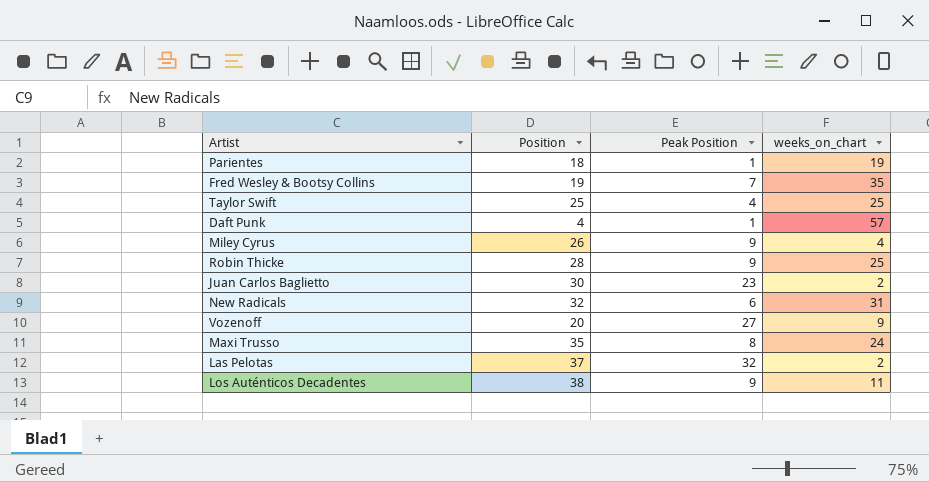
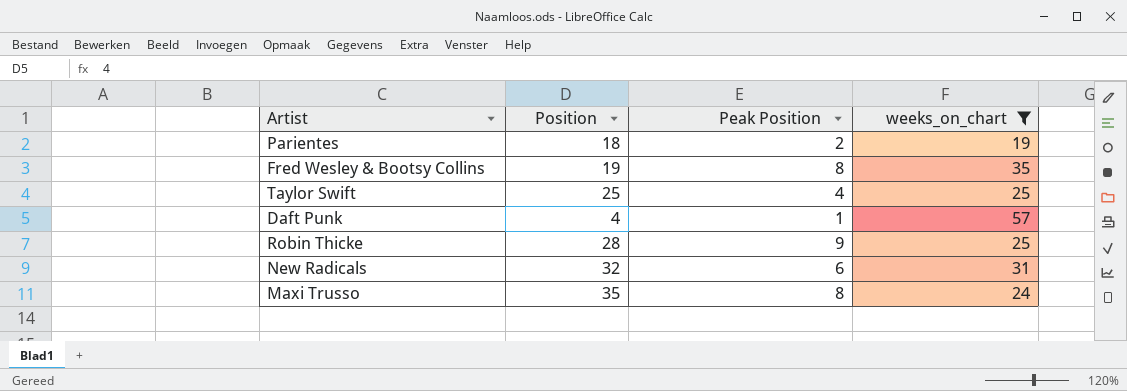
filter: none -> weeks_on_chart >= 19
Parientes | Peak Position: 1 -> 2
Fred Wesley & Bootsy Collins | Peak Position: 7 -> 8

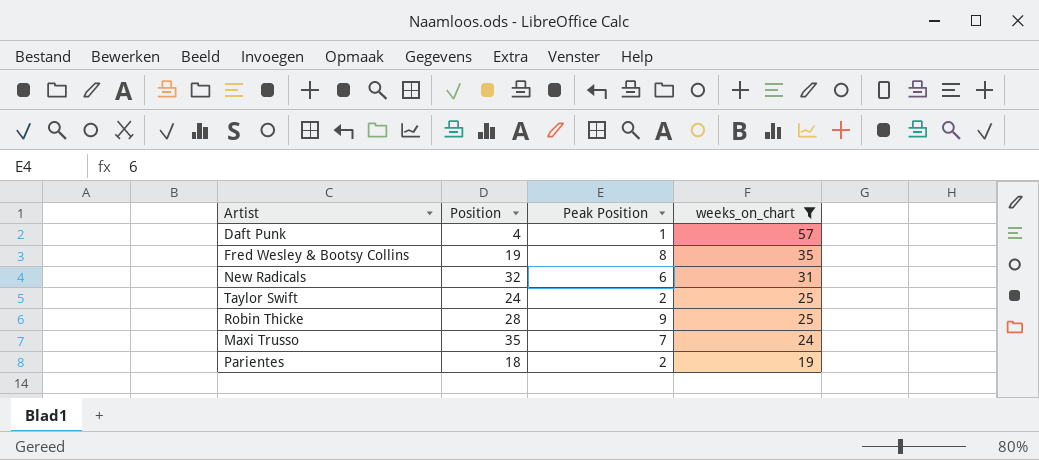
row order: none -> weeks_on_chart descending
Taylor Swift | Position: 25 -> 24
Taylor Swift | Peak Position: 4 -> 2
Maxi Trusso | Peak Position: 8 -> 7

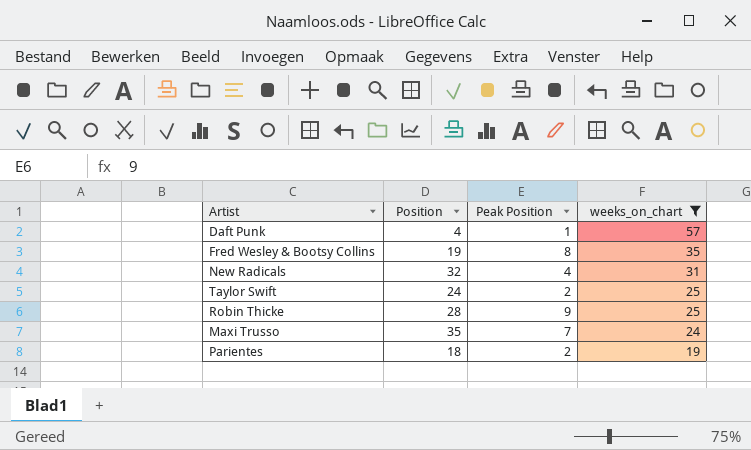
New Radicals | Peak Position: 6 -> 4

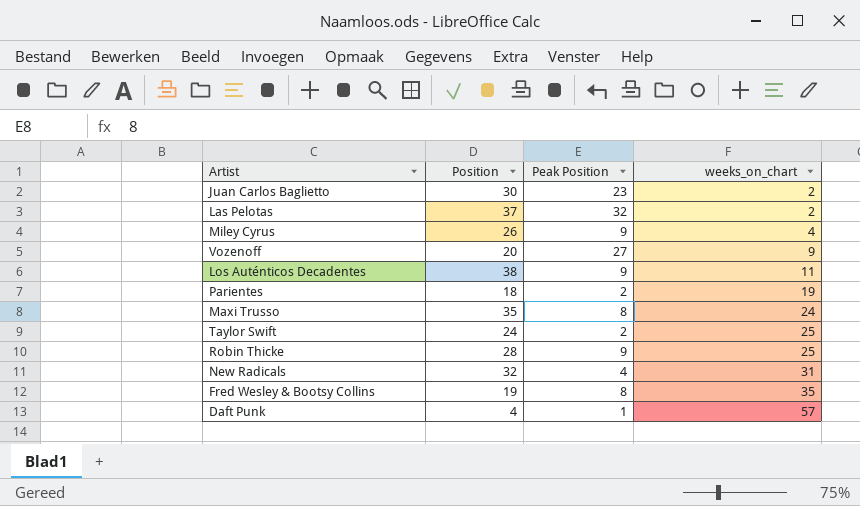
filter: weeks_on_chart >= 19 -> none
row order: weeks_on_chart descending -> weeks_on_chart ascending
Maxi Trusso | Peak Position: 7 -> 8

